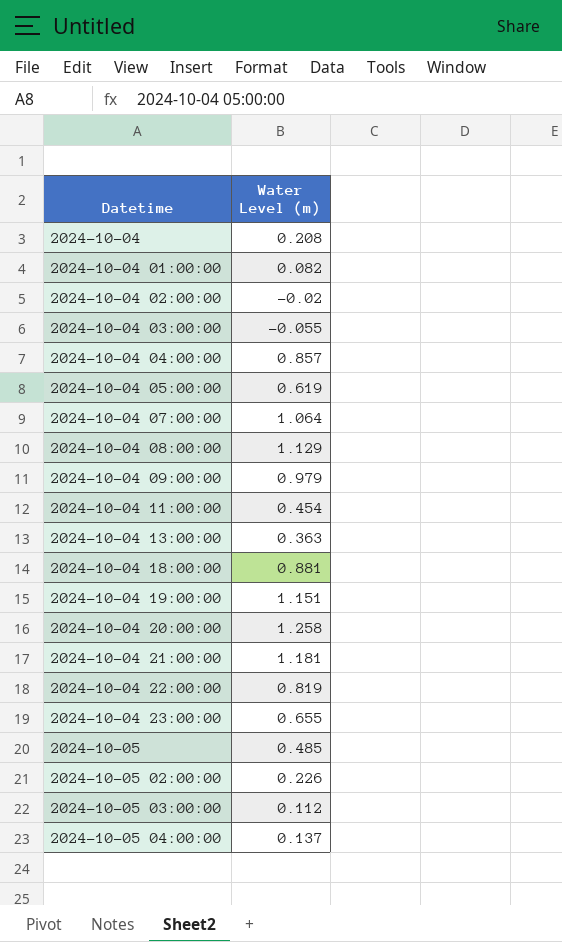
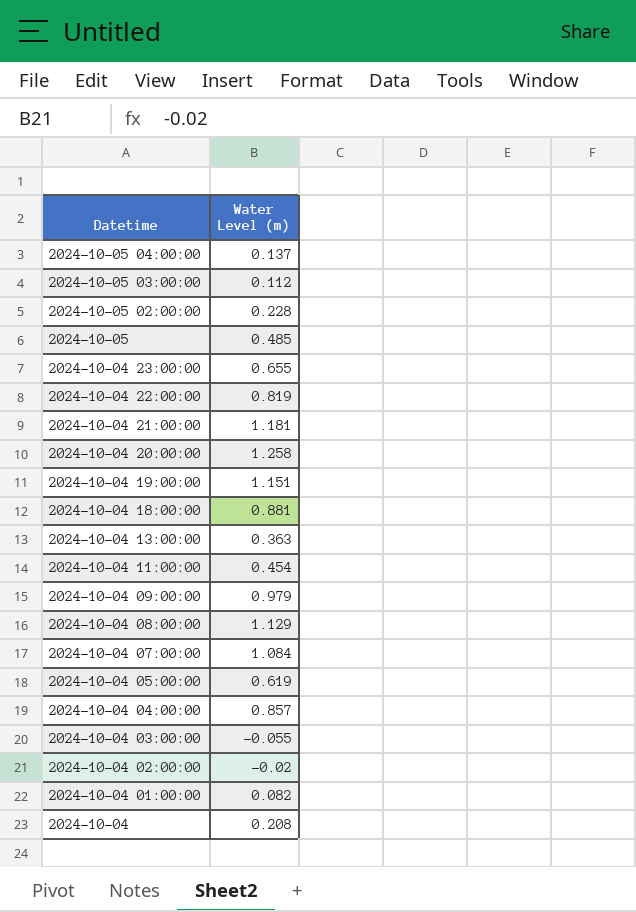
row order: Datetime ascending -> Datetime descending
2024-10-05 02:00:00 | Water Level (m): 0.226 -> 0.228
2024-10-04 07:00:00 | Water Level (m): 1.064 -> 1.084

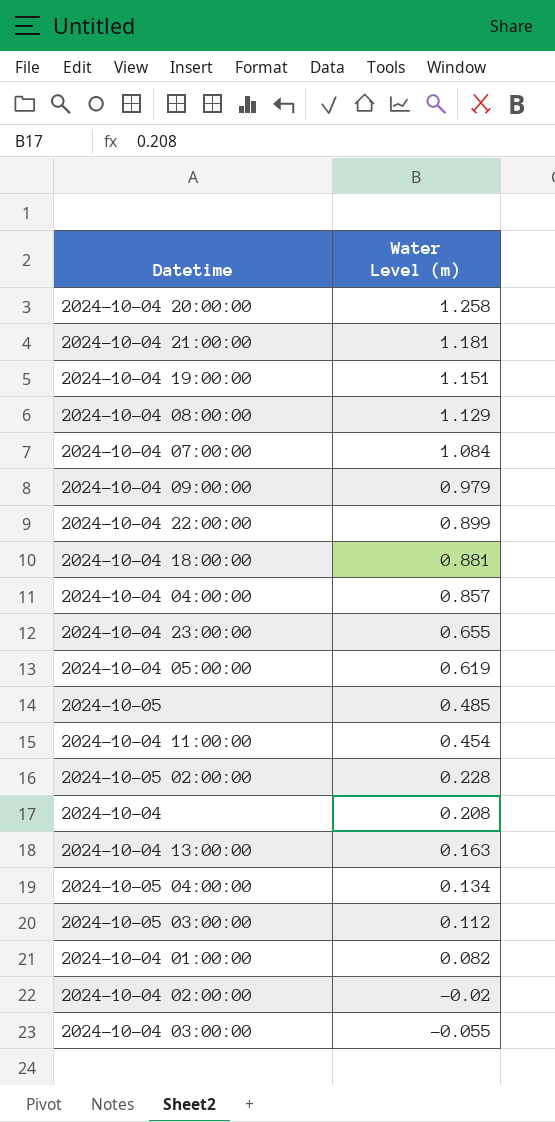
row order: Datetime descending -> Water Level (m) descending
2024-10-04 22:00:00 | Water Level (m): 0.819 -> 0.899
2024-10-04 13:00:00 | Water Level (m): 0.363 -> 0.163
2024-10-05 04:00:00 | Water Level (m): 0.137 -> 0.134

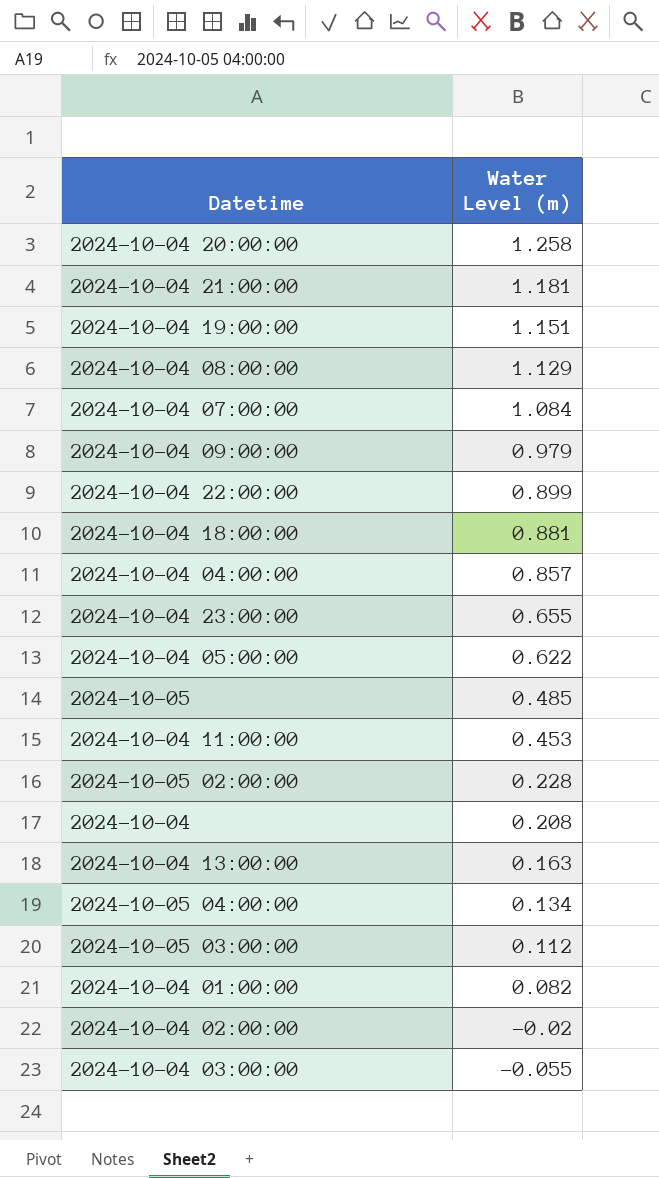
2024-10-04 05:00:00 | Water Level (m): 0.619 -> 0.622
2024-10-04 11:00:00 | Water Level (m): 0.454 -> 0.453

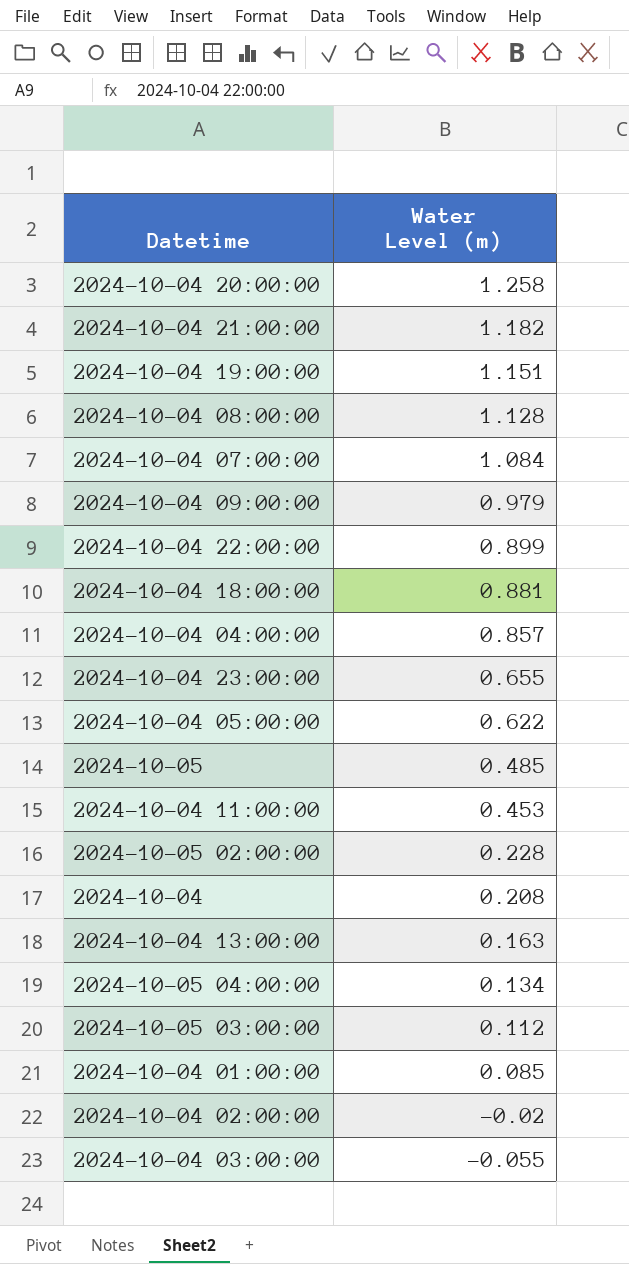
2024-10-04 21:00:00 | Water Level (m): 1.181 -> 1.182
2024-10-04 08:00:00 | Water Level (m): 1.129 -> 1.128
2024-10-04 01:00:00 | Water Level (m): 0.082 -> 0.085

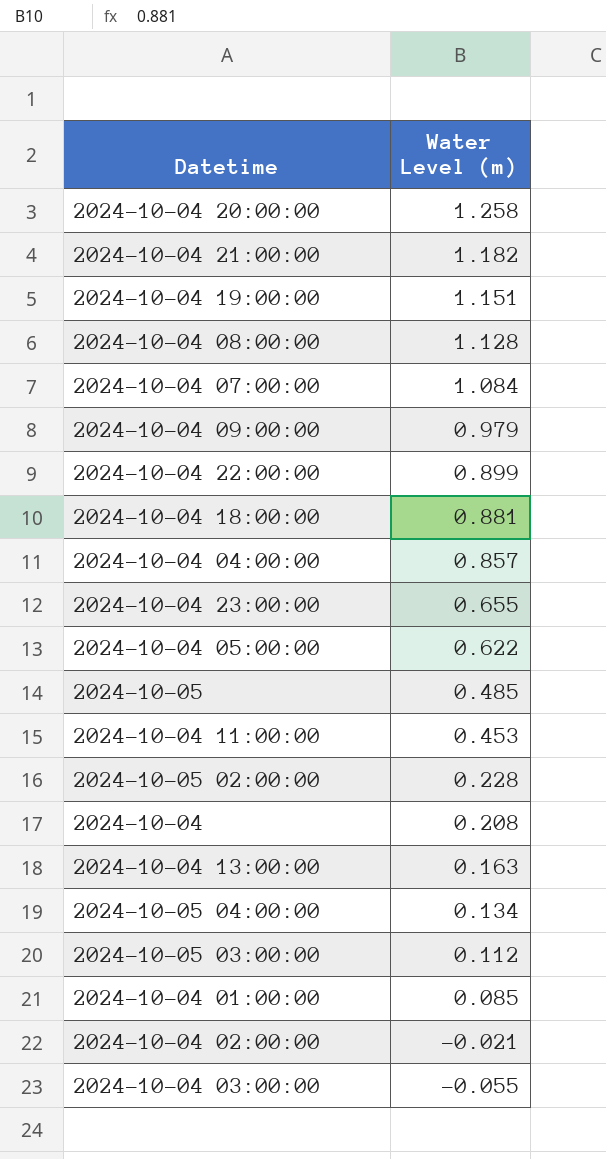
2024-10-04 02:00:00 | Water Level (m): -0.02 -> -0.021

